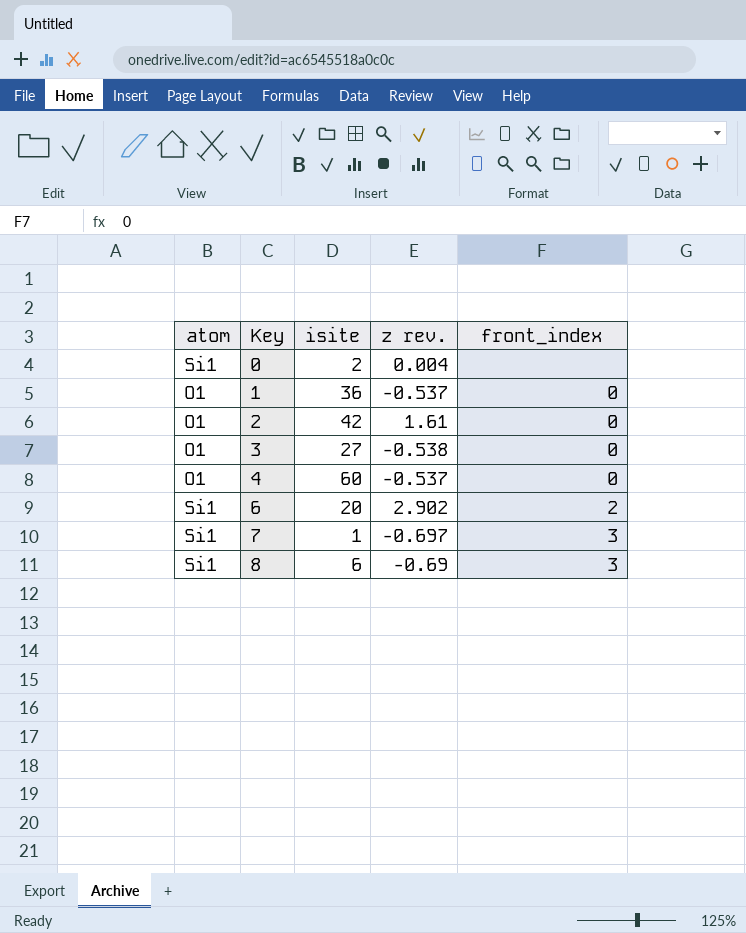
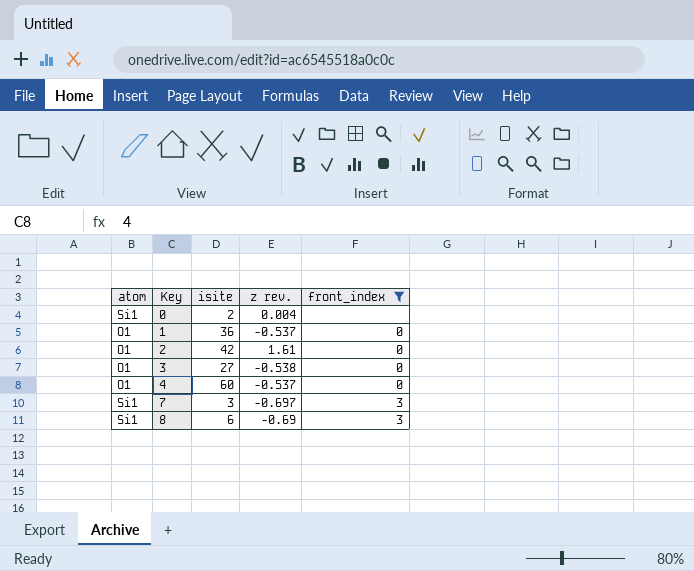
filter: none -> front_index != 2
7 | isite: 1 -> 3

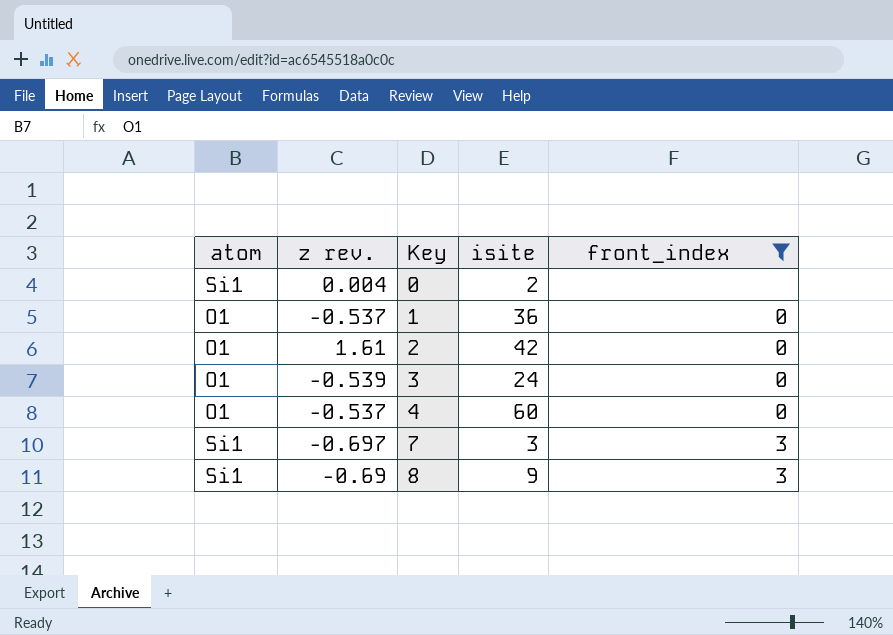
column z rev. | position: 4 -> 2
3 | z rev.: -0.538 -> -0.539
3 | isite: 27 -> 24
8 | isite: 6 -> 9

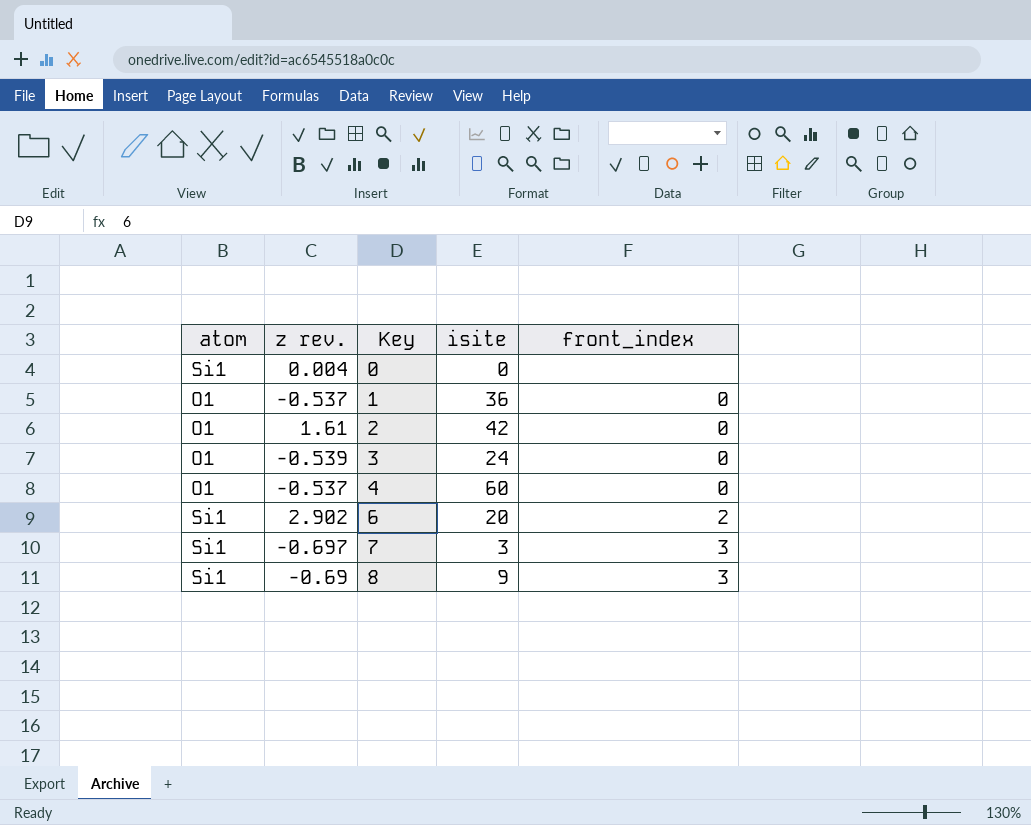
filter: front_index != 2 -> none
0 | isite: 2 -> 0

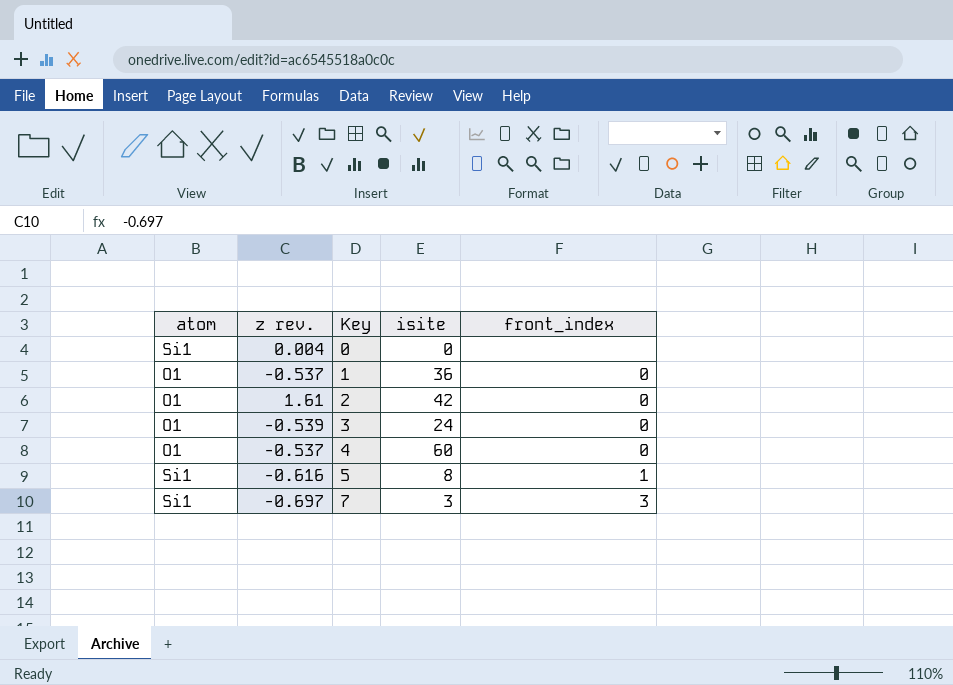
row 6: Si1 | 2.902 | 20 | 2 -> none
row 8: Si1 | -0.69 | 9 | 3 -> none
row 5: none -> Si1 | -0.616 | 8 | 1

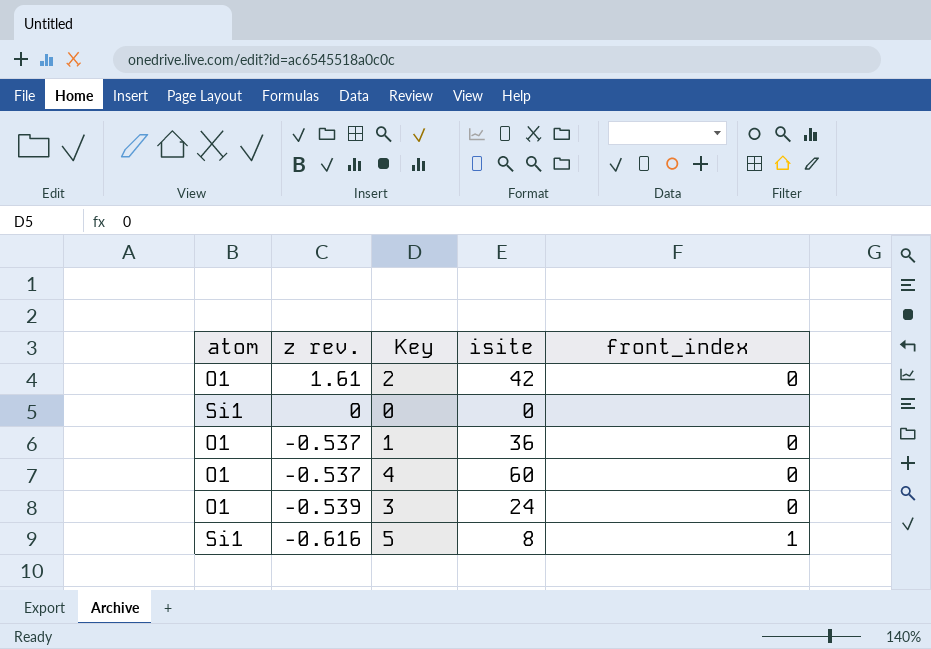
row order: Key ascending -> z rev. descending
row 7: Si1 | -0.697 | 3 | 3 -> none
0 | z rev.: 0.004 -> 0

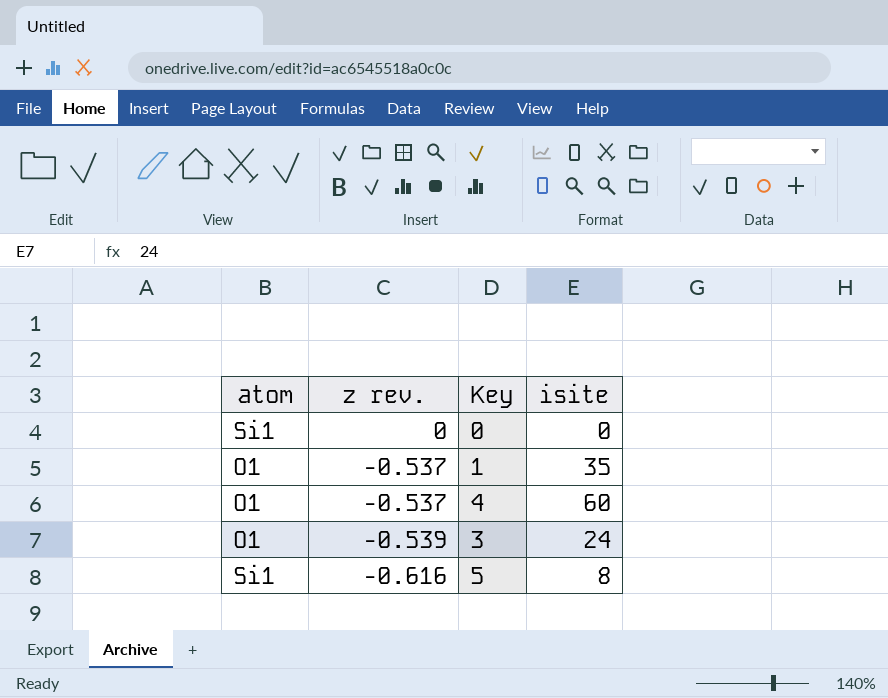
column front_index | position: 5 -> none
row 2: O1 | 1.61 | 42 | 0 -> none
1 | isite: 36 -> 35

